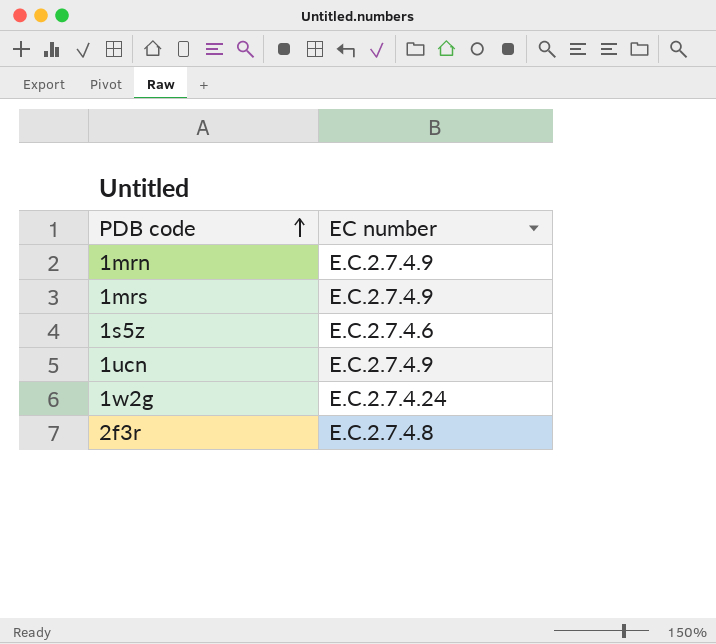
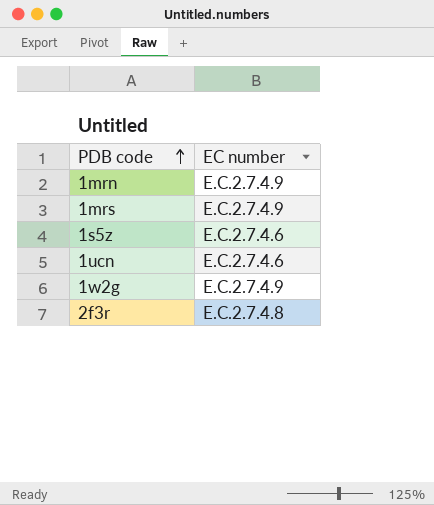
1ucn | EC number: E.C.2.7.4.9 -> E.C.2.7.4.6
1w2g | EC number: E.C.2.7.4.24 -> E.C.2.7.4.9

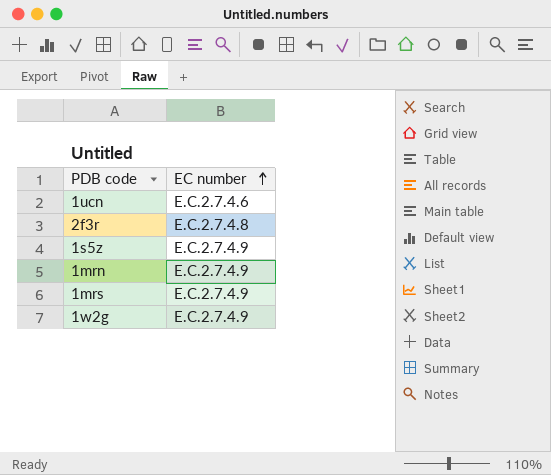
row order: PDB code ascending -> EC number ascending
1s5z | EC number: E.C.2.7.4.6 -> E.C.2.7.4.9

